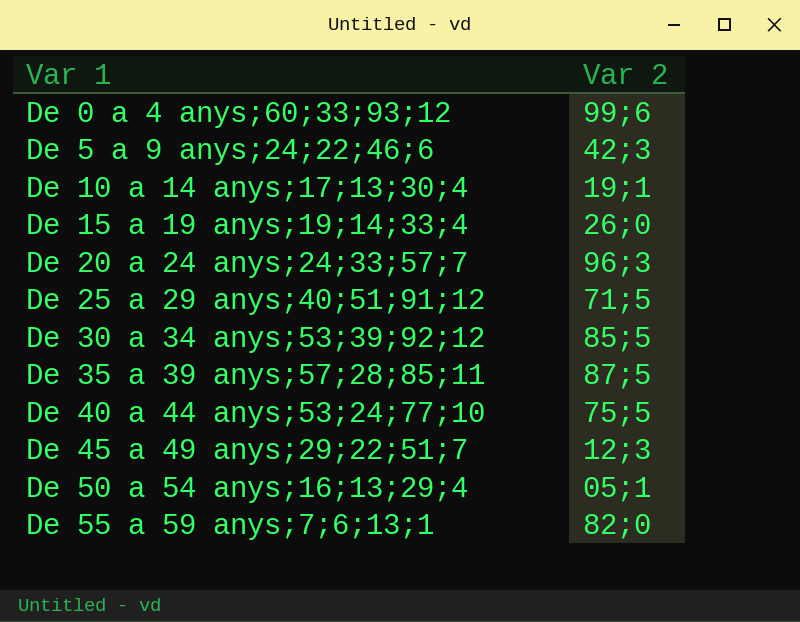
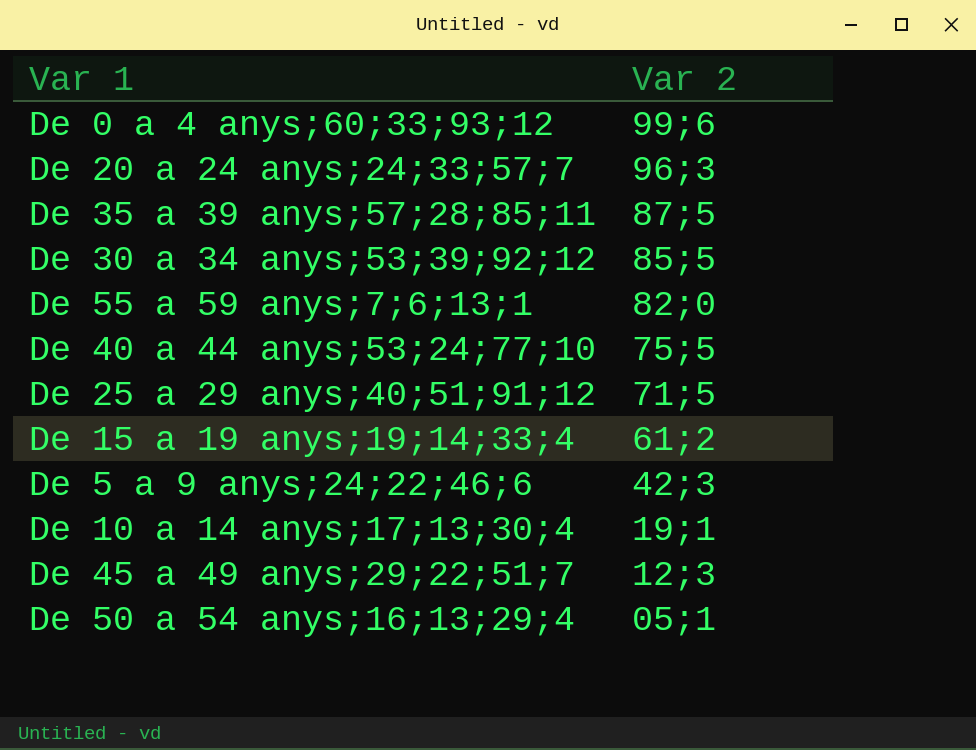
row order: Var 1 ascending -> Var 2 descending
De 15 a 19 anys;19;14;33;4 | Var 2: 26;0 -> 61;2

